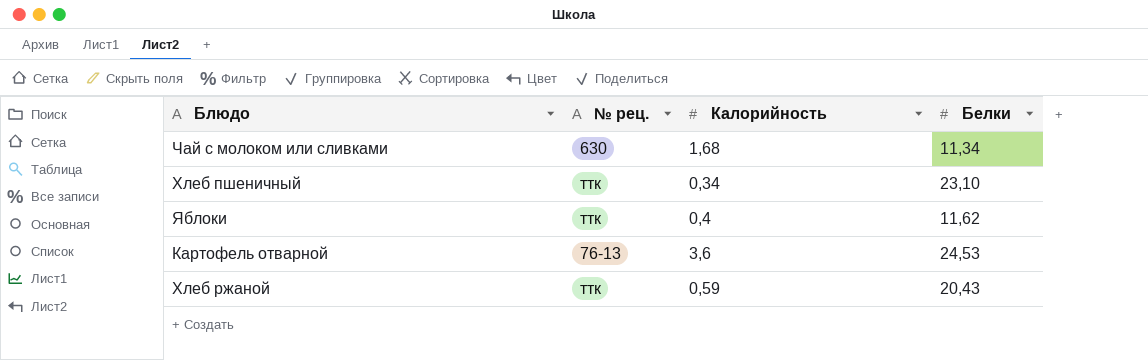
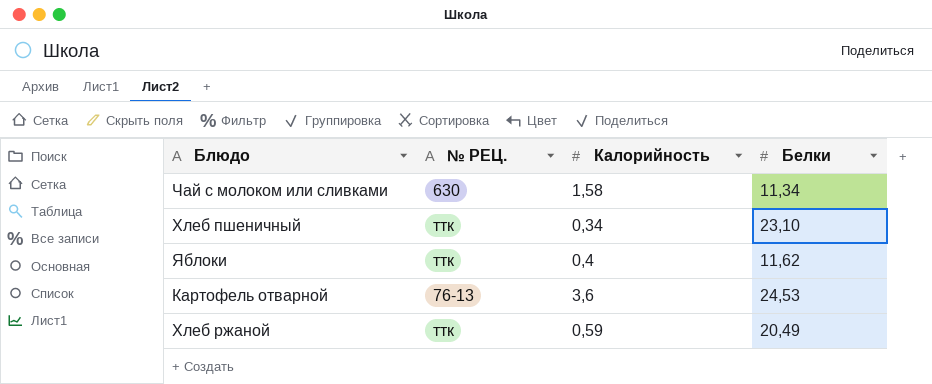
column name: № рец. -> № РЕЦ.
Чай с молоком или сливками | Калорийность: 1,68 -> 1,58
Хлеб ржаной | Белки: 20,43 -> 20,49

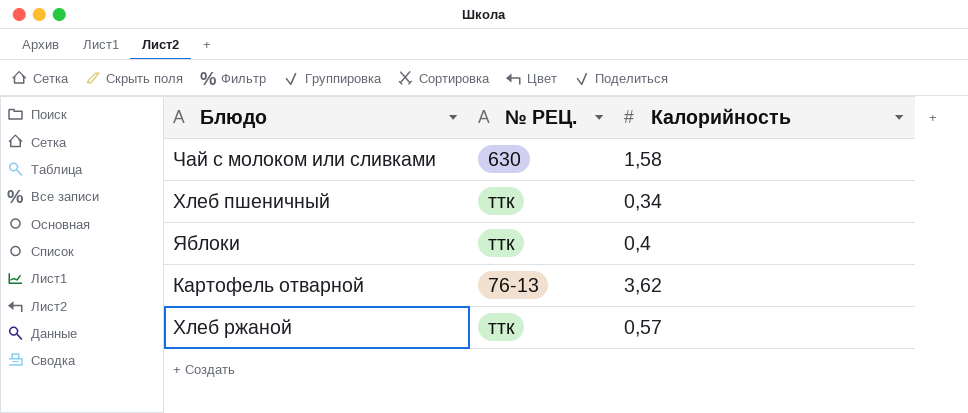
column Белки | position: 4 -> none
Картофель отварной | Калорийность: 3,6 -> 3,62
Хлеб ржаной | Калорийность: 0,59 -> 0,57

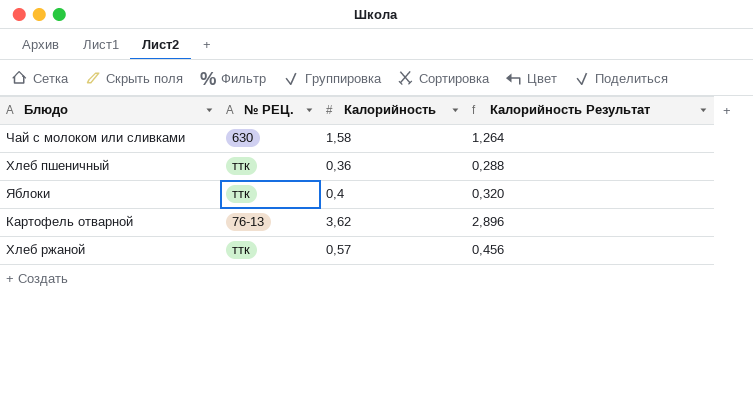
column Калорийность Результат | formula: none -> [Калорийность] * 0,8
Хлеб пшеничный | Калорийность: 0,34 -> 0,36

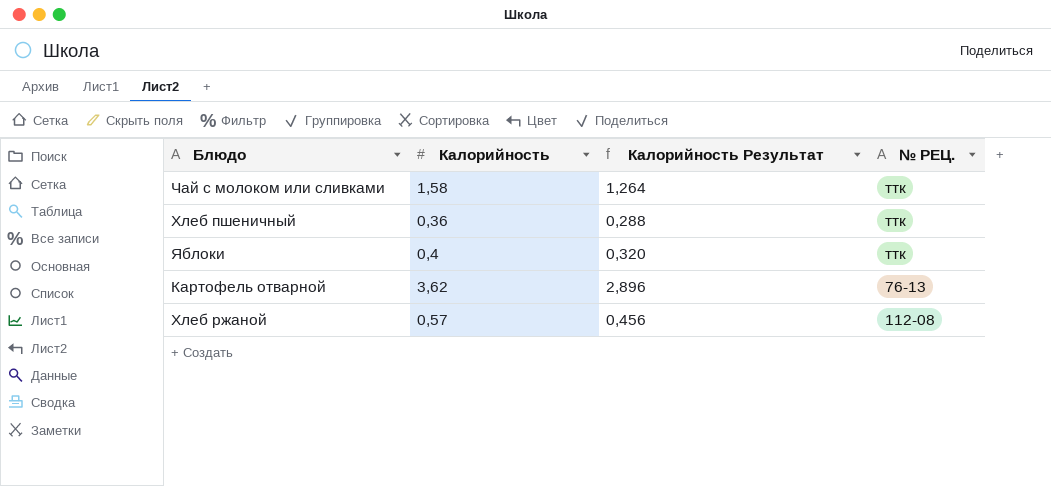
column № РЕЦ. | position: 2 -> 4
Чай с молоком или сливками | № РЕЦ.: 630 -> ттк
Хлеб ржаной | № РЕЦ.: ттк -> 112-08

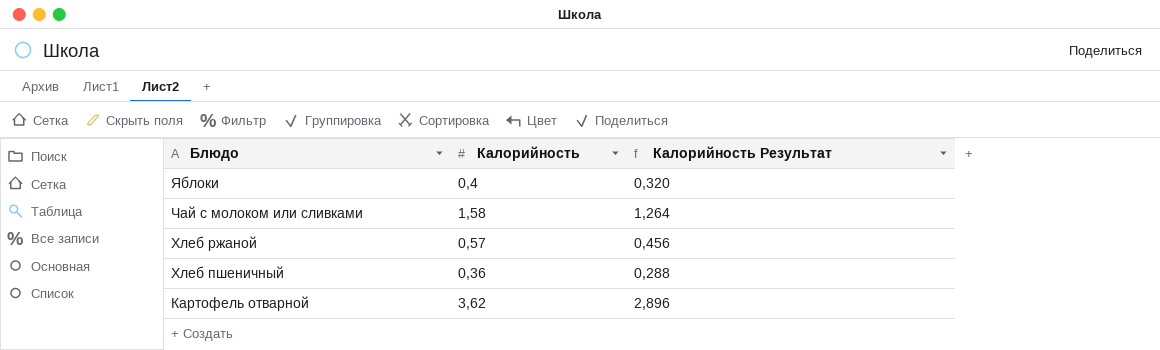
row order: none -> Блюдо descending
column № РЕЦ. | position: 4 -> none

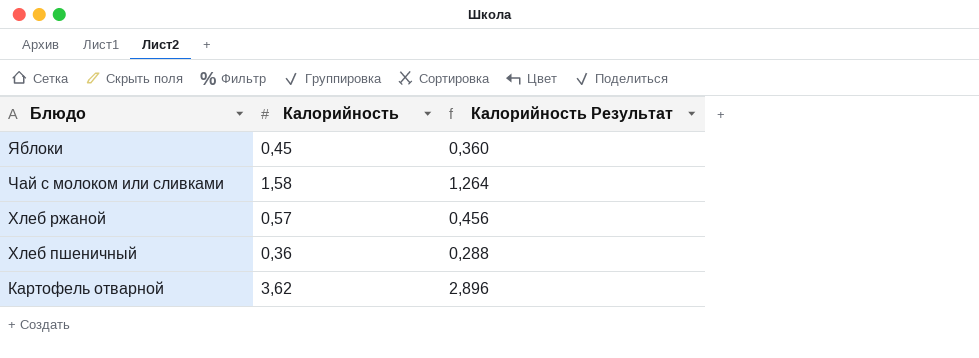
Яблоки | Калорийность: 0,4 -> 0,45
Яблоки | Калорийность Результат: 0,320 -> 0,360

